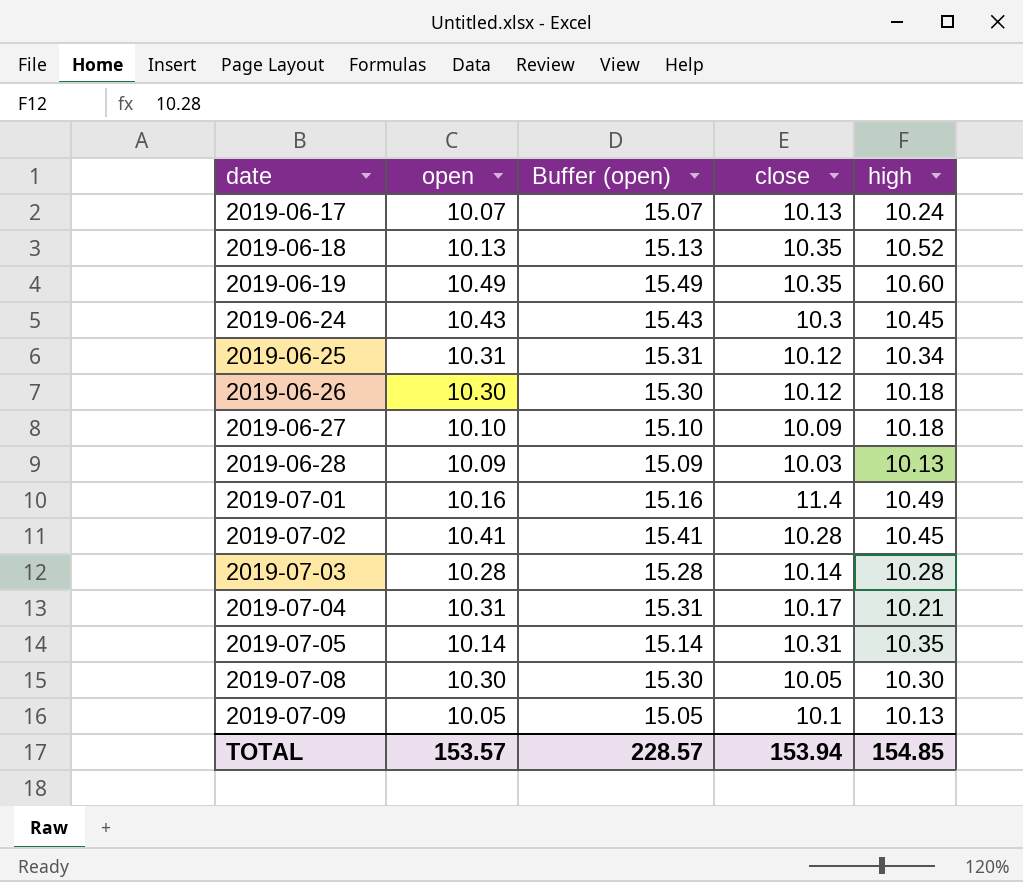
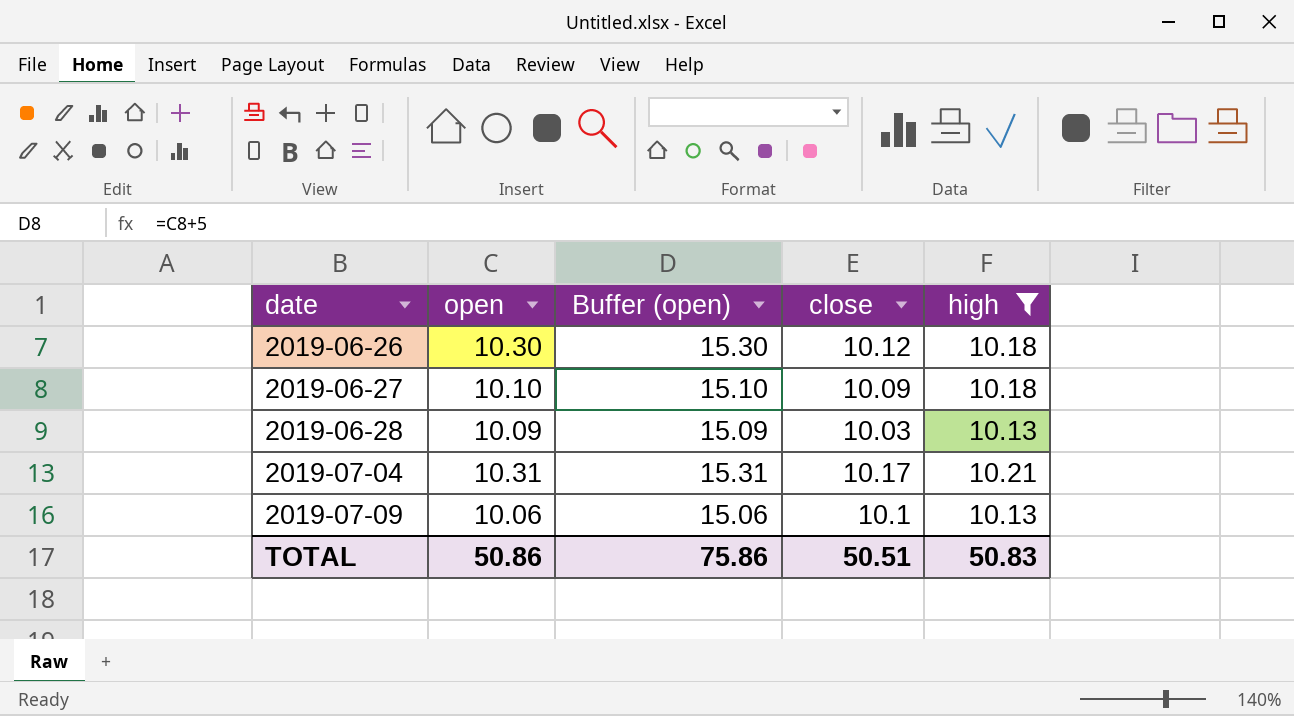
filter: none -> high <= 10.21
2019-07-09 | open: 10.05 -> 10.06
2019-07-09 | Buffer (open): 15.05 -> 15.06
TOTAL | open: 153.57 -> 50.86
TOTAL | Buffer (open): 228.57 -> 75.86
TOTAL | close: 153.94 -> 50.51
TOTAL | high: 154.85 -> 50.83

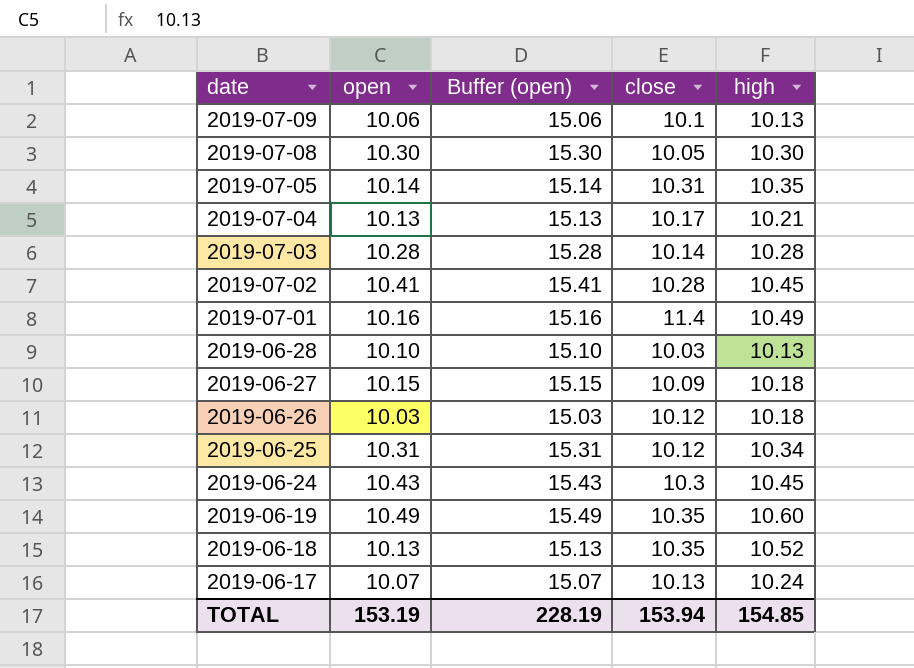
filter: high <= 10.21 -> none
row order: date ascending -> date descending
2019-07-04 | open: 10.31 -> 10.13
2019-07-04 | Buffer (open): 15.31 -> 15.13
2019-06-28 | open: 10.09 -> 10.10
2019-06-28 | Buffer (open): 15.09 -> 15.10
2019-06-27 | open: 10.10 -> 10.15
2019-06-27 | Buffer (open): 15.10 -> 15.15
2019-06-26 | open: 10.30 -> 10.03
2019-06-26 | Buffer (open): 15.30 -> 15.03
TOTAL | open: 50.86 -> 153.19
TOTAL | Buffer (open): 75.86 -> 228.19
TOTAL | close: 50.51 -> 153.94
TOTAL | high: 50.83 -> 154.85

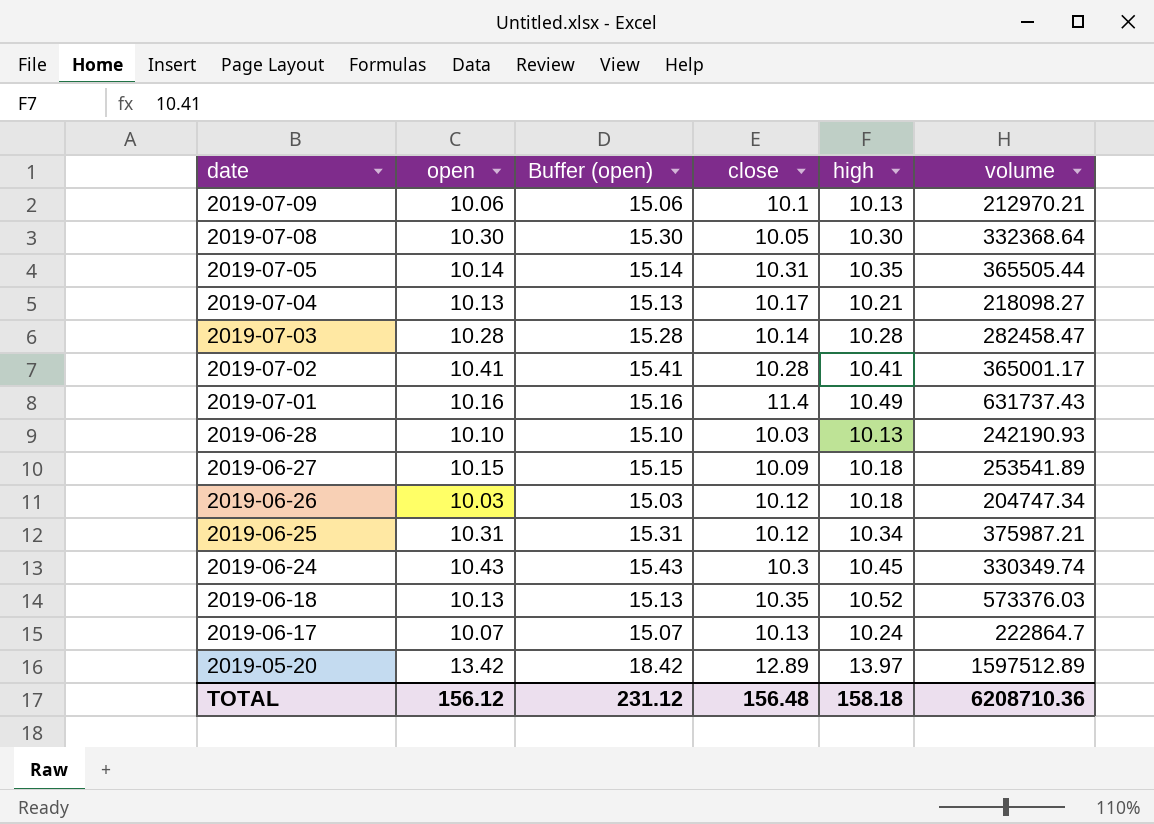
column volume | position: none -> 6
row 2019-06-19: 10.49 | 15.49 | 10.35 | 10.60 -> none
2019-07-02 | high: 10.45 -> 10.41
row 2019-05-20: none -> 13.42 | 18.42 | 12.89 | 13.97 | 1597512.89
TOTAL | open: 153.19 -> 156.12
TOTAL | Buffer (open): 228.19 -> 231.12
TOTAL | close: 153.94 -> 156.48
TOTAL | high: 154.85 -> 158.18

